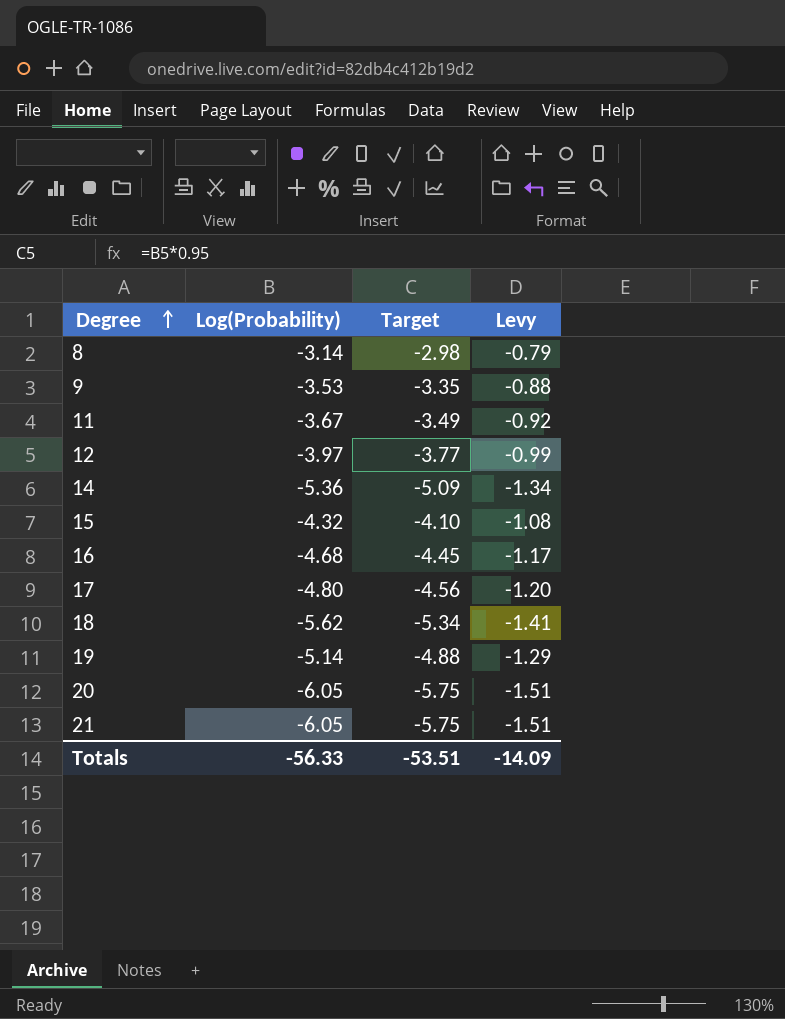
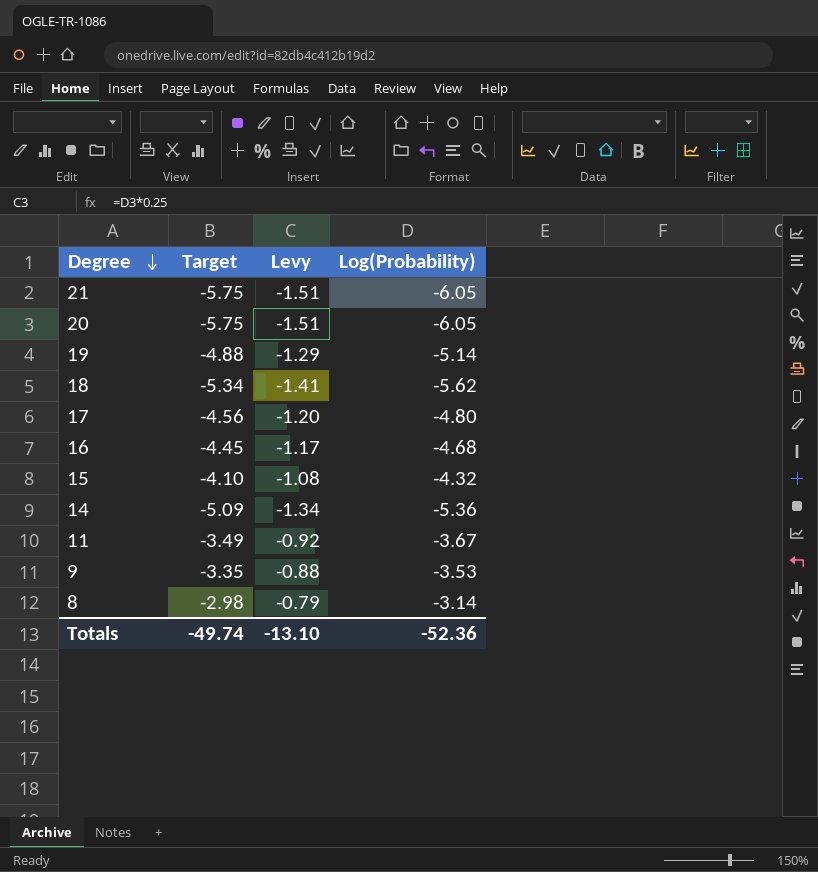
row order: Degree ascending -> Degree descending
column Log(Probability) | position: 2 -> 4
row 12: -3.97 | -3.77 | -0.99 -> none
Totals | Target: -53.51 -> -49.74
Totals | Levy: -14.09 -> -13.10
Totals | Log(Probability): -56.33 -> -52.36

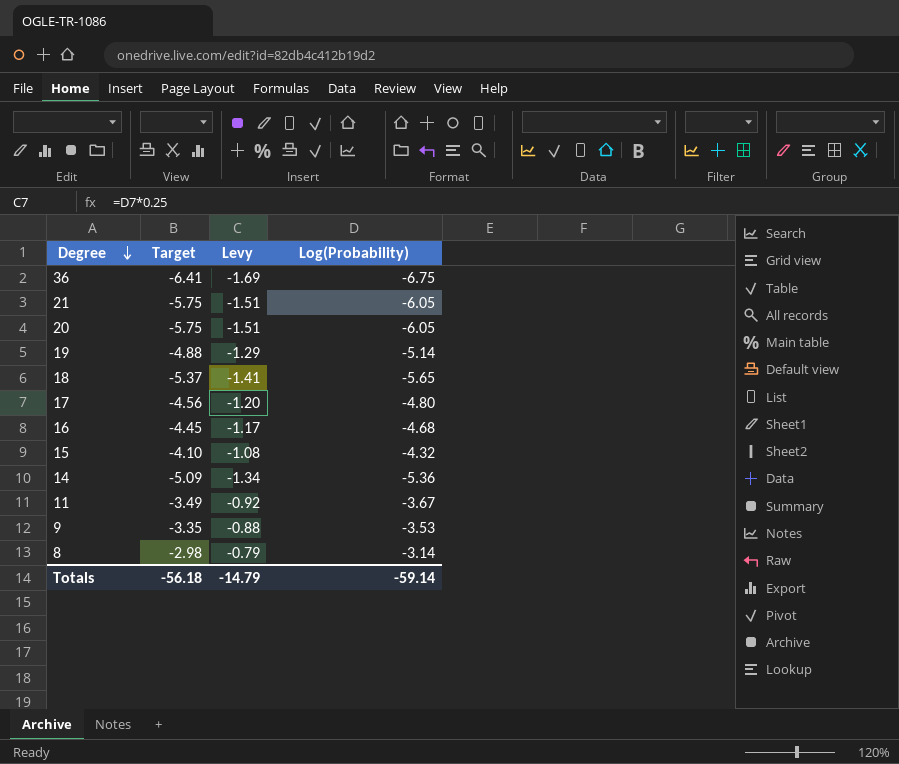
row 36: none -> -6.41 | -1.69 | -6.75
18 | Target: -5.34 -> -5.37
18 | Log(Probability): -5.62 -> -5.65
Totals | Target: -49.74 -> -56.18
Totals | Levy: -13.10 -> -14.79
Totals | Log(Probability): -52.36 -> -59.14

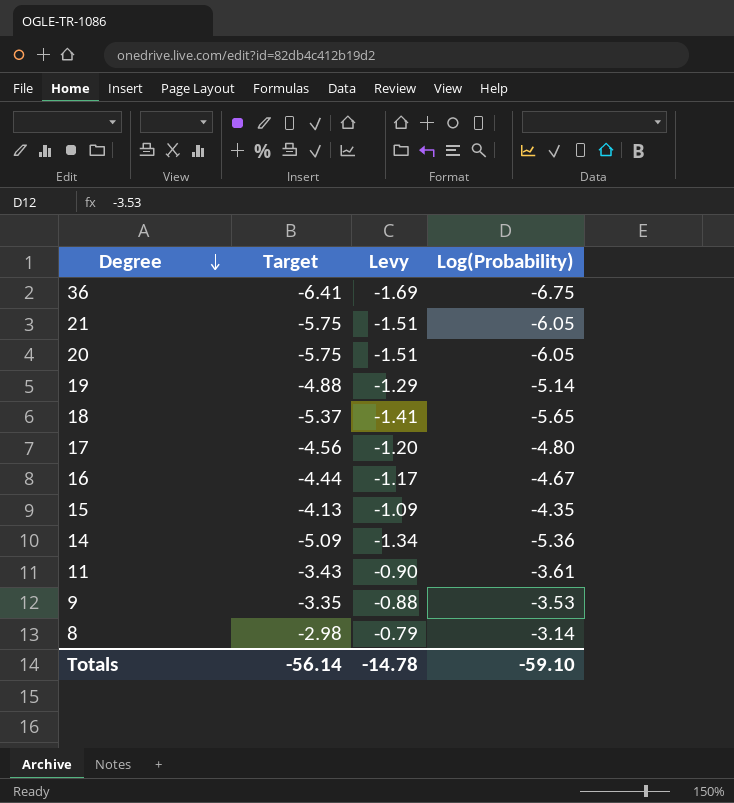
16 | Target: -4.45 -> -4.44
16 | Log(Probability): -4.68 -> -4.67
15 | Target: -4.10 -> -4.13
15 | Levy: -1.08 -> -1.09
15 | Log(Probability): -4.32 -> -4.35
11 | Target: -3.49 -> -3.43
11 | Levy: -0.92 -> -0.90
11 | Log(Probability): -3.67 -> -3.61
Totals | Target: -56.18 -> -56.14
Totals | Levy: -14.79 -> -14.78
Totals | Log(Probability): -59.14 -> -59.10

